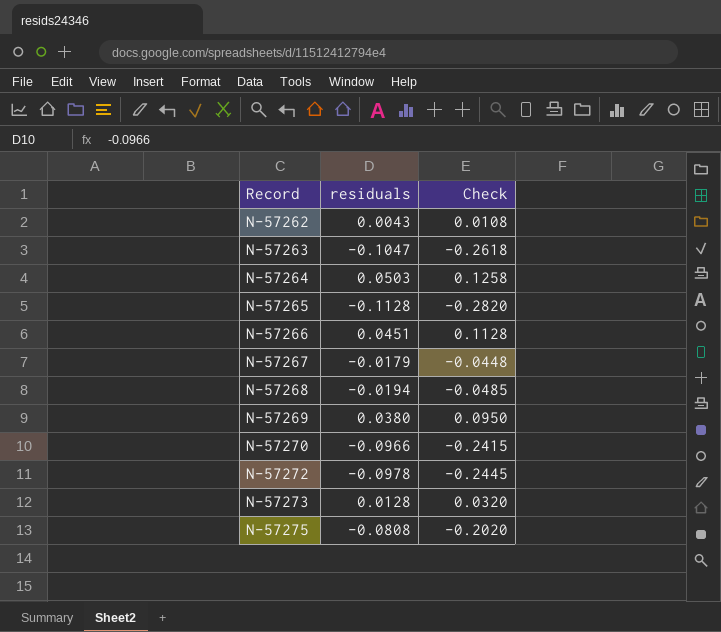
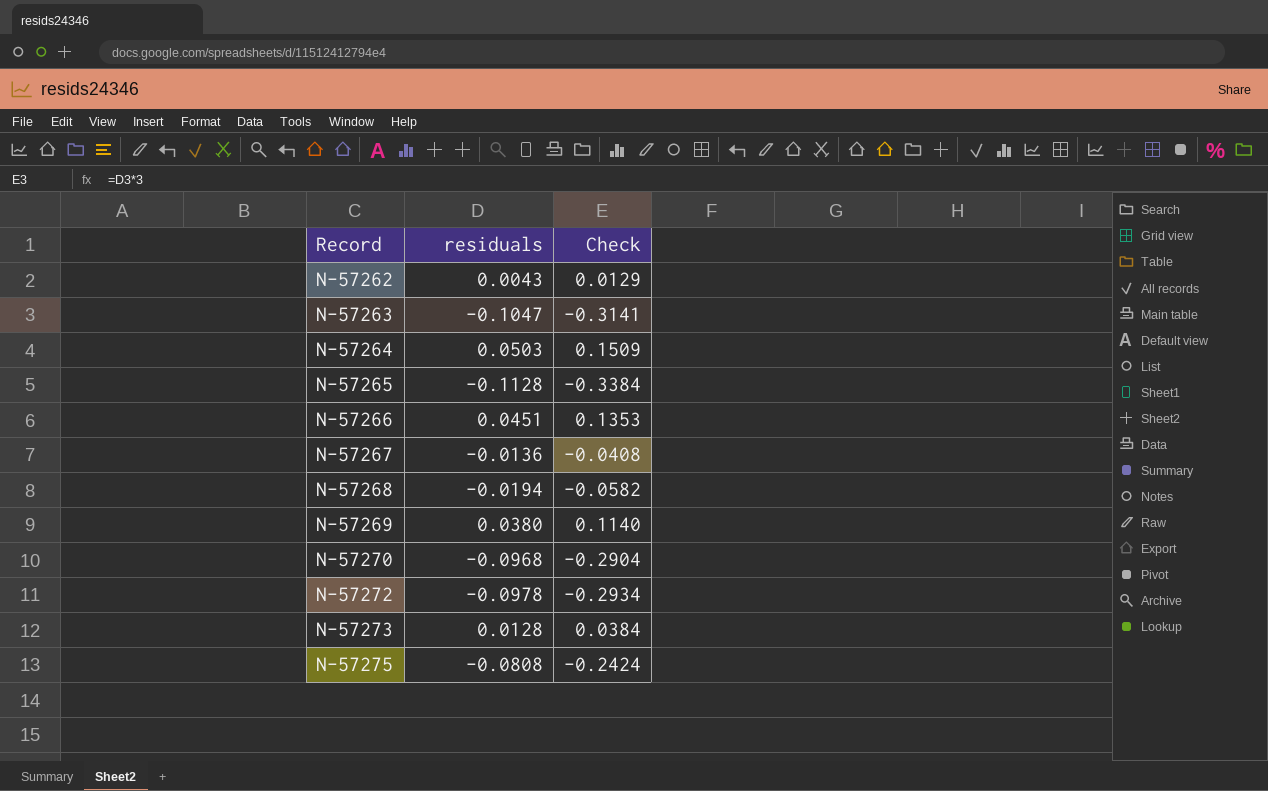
column Check | formula: [residuals] * 2.5 -> [residuals] * 3
N-57267 | residuals: -0.0179 -> -0.0136
N-57270 | residuals: -0.0966 -> -0.0968

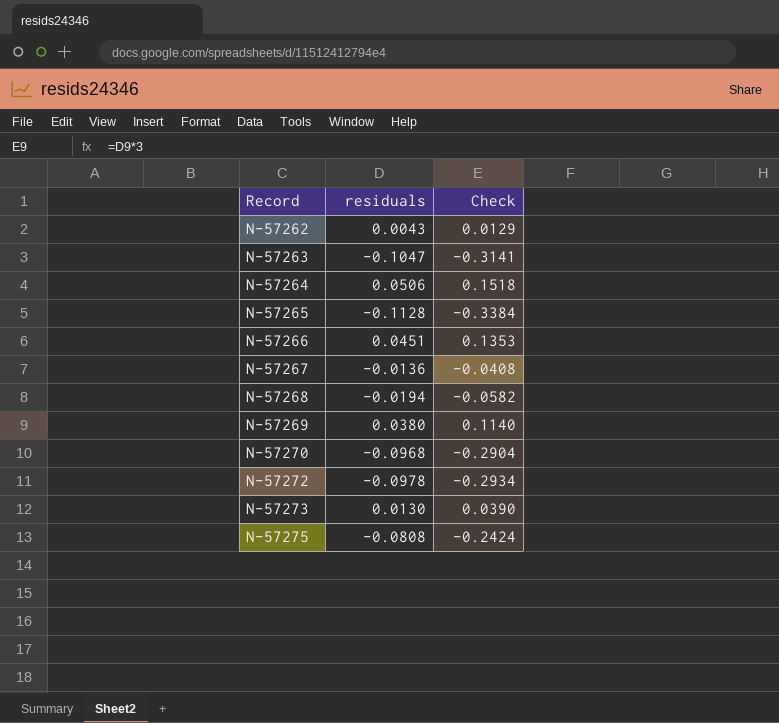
N-57264 | residuals: 0.0503 -> 0.0506
N-57264 | Check: 0.1509 -> 0.1518
N-57273 | residuals: 0.0128 -> 0.0130
N-57273 | Check: 0.0384 -> 0.0390

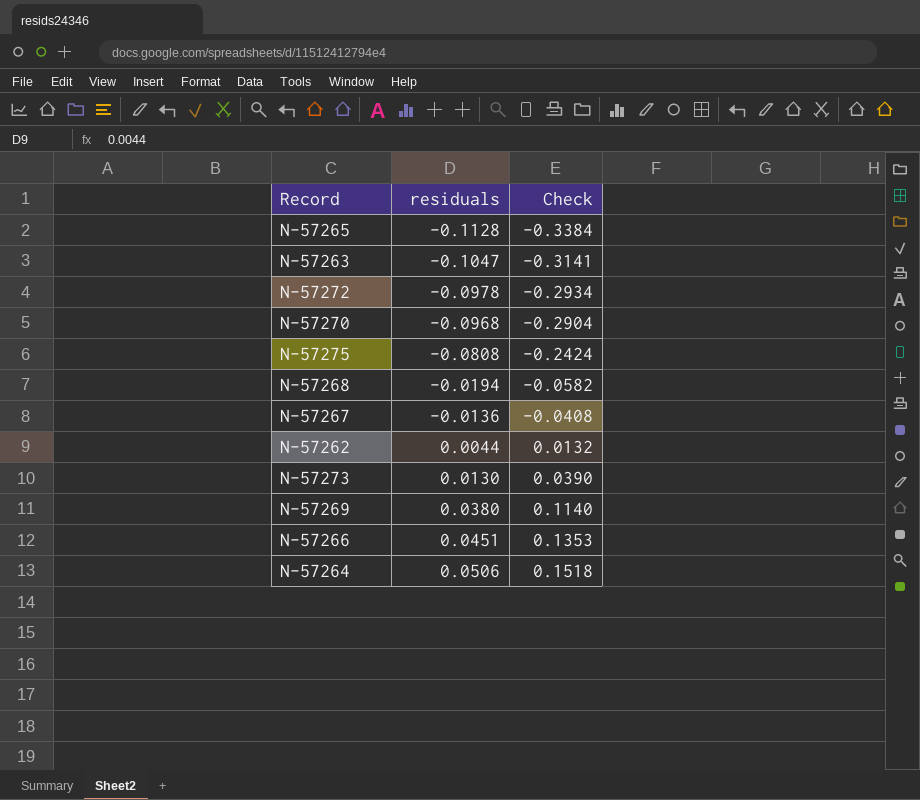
row order: Record ascending -> residuals ascending
N-57262 | residuals: 0.0043 -> 0.0044
N-57262 | Check: 0.0129 -> 0.0132

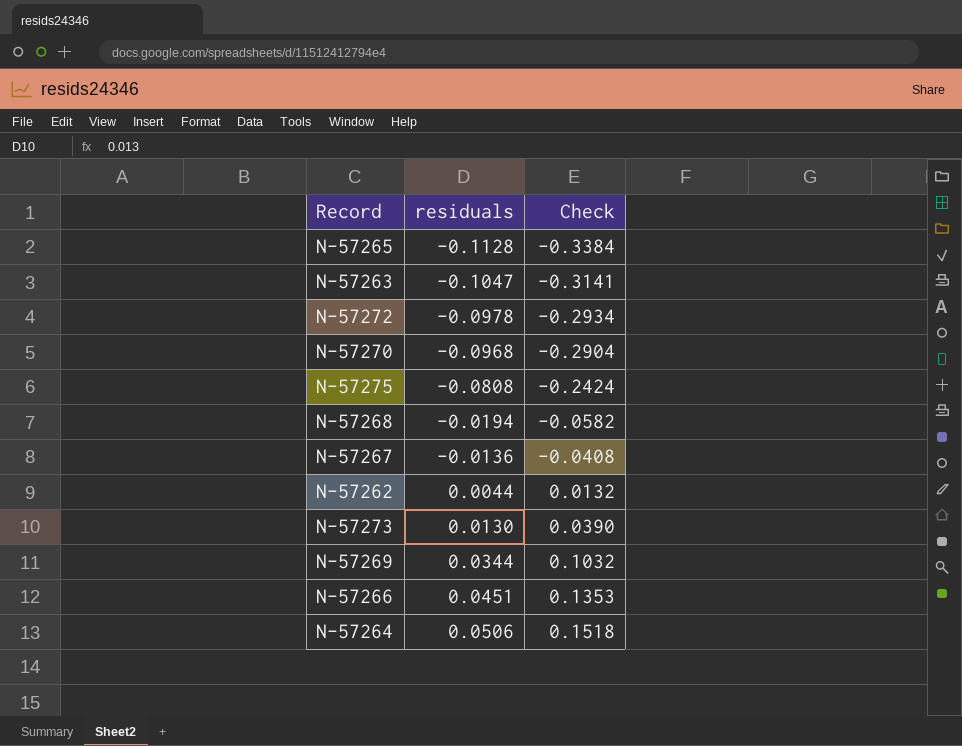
N-57269 | residuals: 0.0380 -> 0.0344
N-57269 | Check: 0.1140 -> 0.1032

